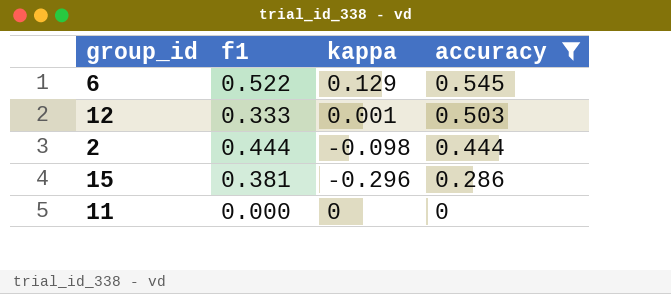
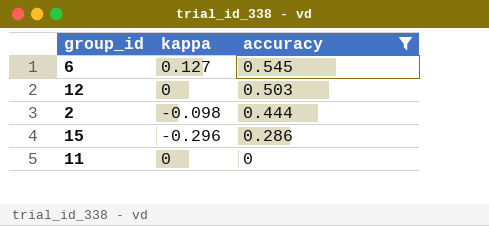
column f1 | position: 2 -> none
6 | kappa: 0.129 -> 0.127
12 | kappa: 0.001 -> 0

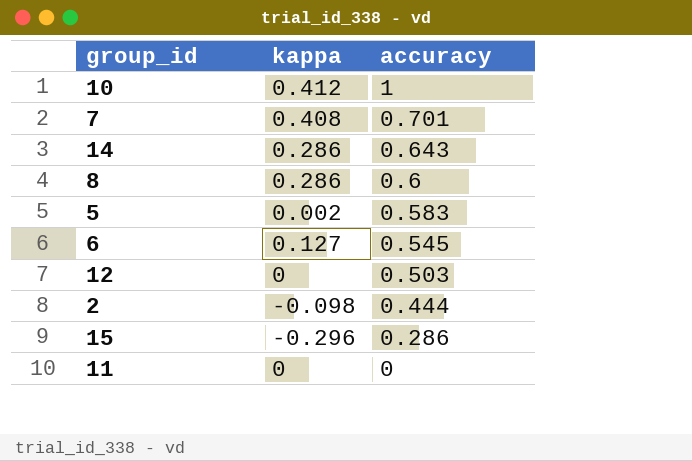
filter: accuracy <= 0.545 -> none

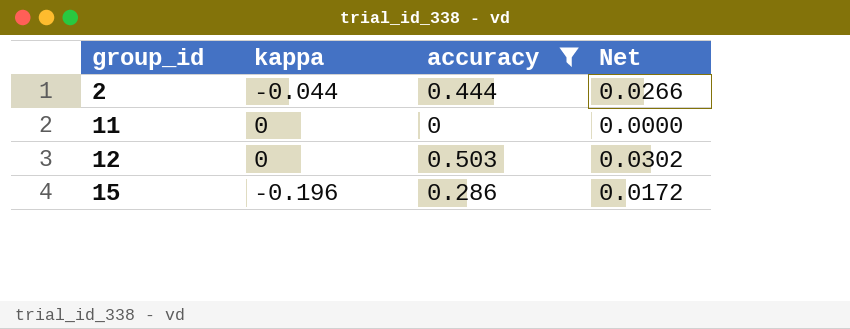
filter: none -> accuracy <= 0.503
row order: accuracy descending -> group_id ascending
column Net | formula: none -> [accuracy] * 0.06
2 | kappa: -0.098 -> -0.044
15 | kappa: -0.296 -> -0.196

